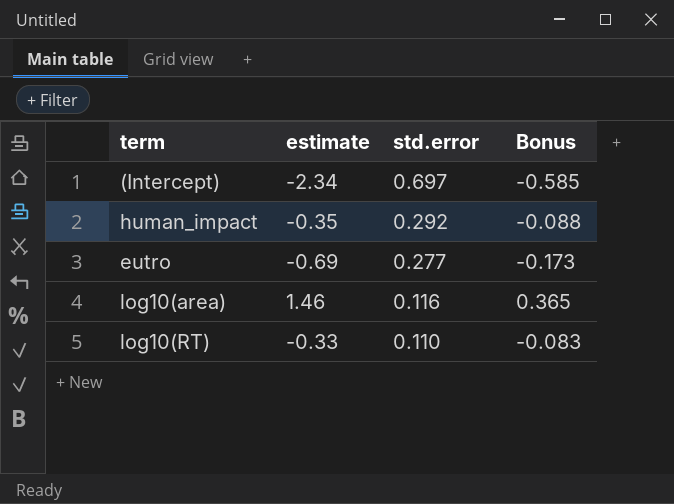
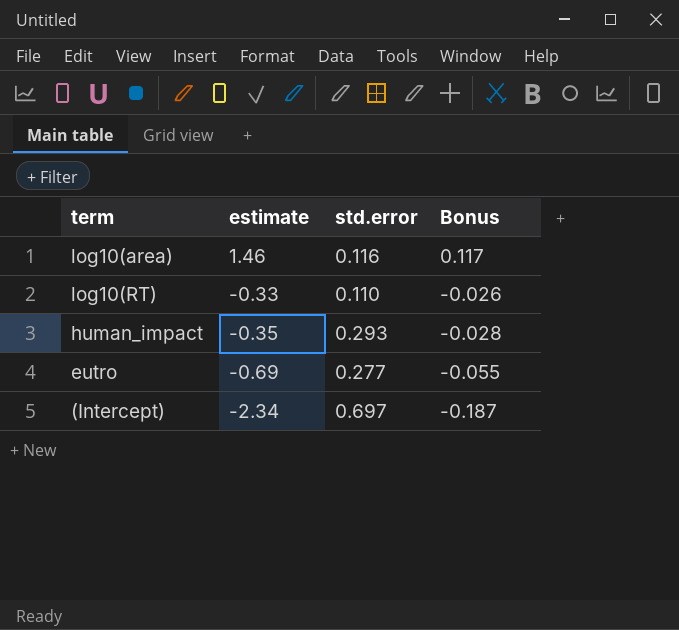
row order: std.error descending -> estimate descending
column Bonus | formula: [estimate] * 0.25 -> [estimate] * 0.08
human_impact | std.error: 0.292 -> 0.293

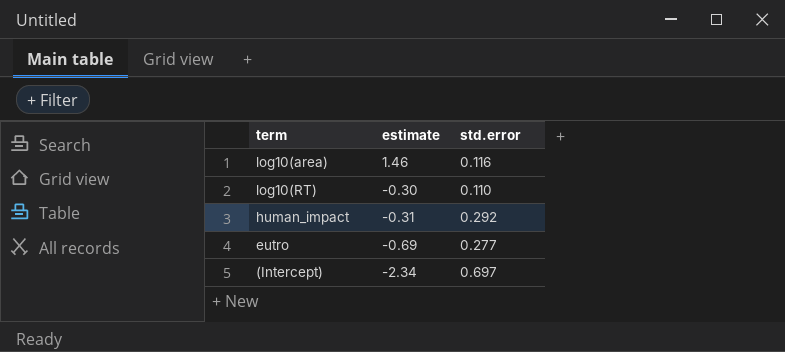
column Bonus | formula: [estimate] * 0.08 -> none
log10(RT) | estimate: -0.33 -> -0.30
human_impact | estimate: -0.35 -> -0.31
human_impact | std.error: 0.293 -> 0.292

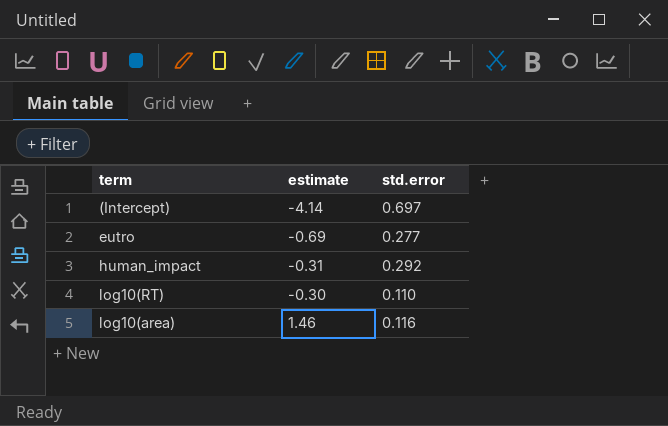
row order: estimate descending -> estimate ascending
(Intercept) | estimate: -2.34 -> -4.14

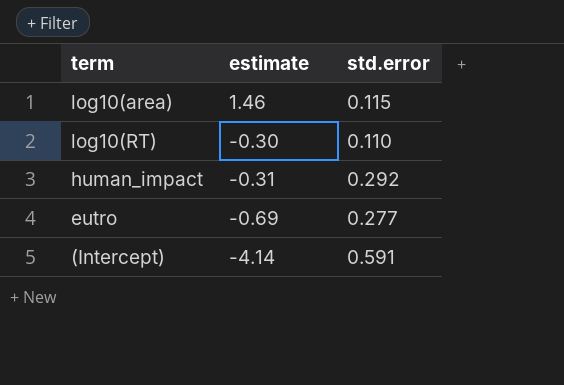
row order: estimate ascending -> estimate descending
log10(area) | std.error: 0.116 -> 0.115
(Intercept) | std.error: 0.697 -> 0.591

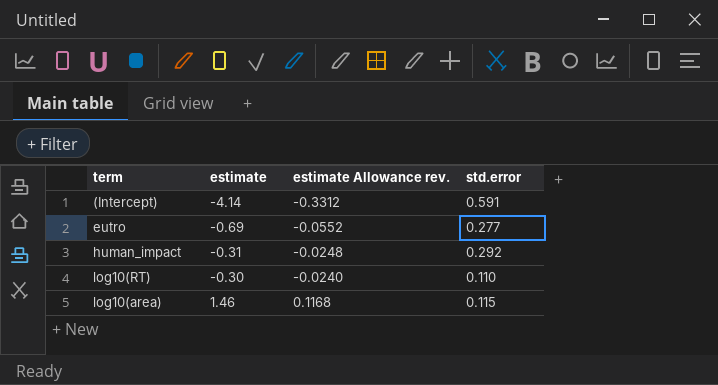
row order: estimate descending -> estimate ascending
column estimate Allowance rev. | formula: none -> [estimate] * 0.08

